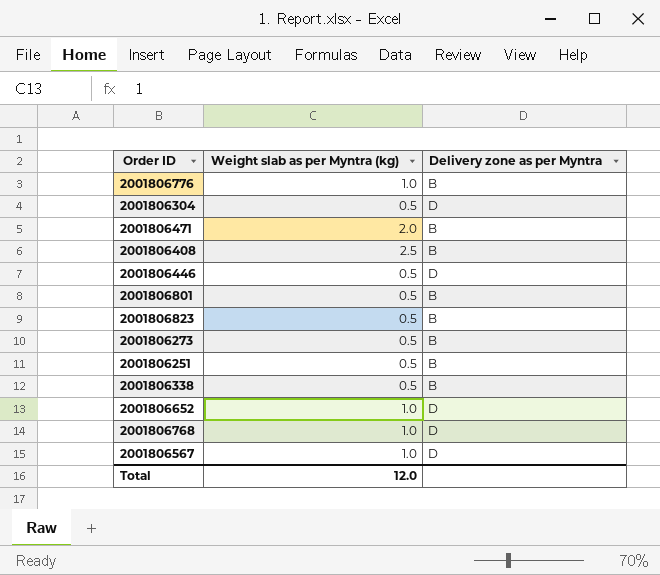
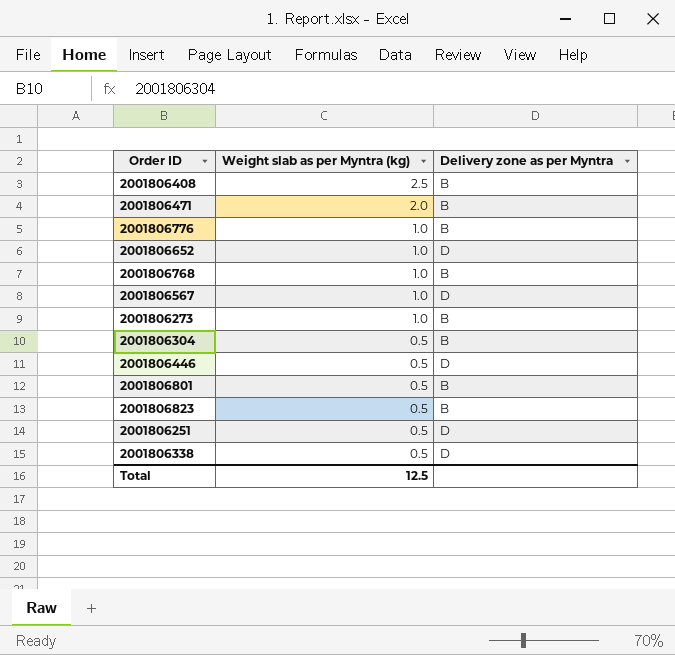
row order: none -> Weight slab as per Myntra (kg) descending
2001806768 | Delivery zone as per Myntra: D -> B
2001806273 | Weight slab as per Myntra (kg): 0.5 -> 1.0
2001806304 | Delivery zone as per Myntra: D -> B
2001806251 | Delivery zone as per Myntra: B -> D
2001806338 | Delivery zone as per Myntra: B -> D
Total | Weight slab as per Myntra (kg): 12.0 -> 12.5

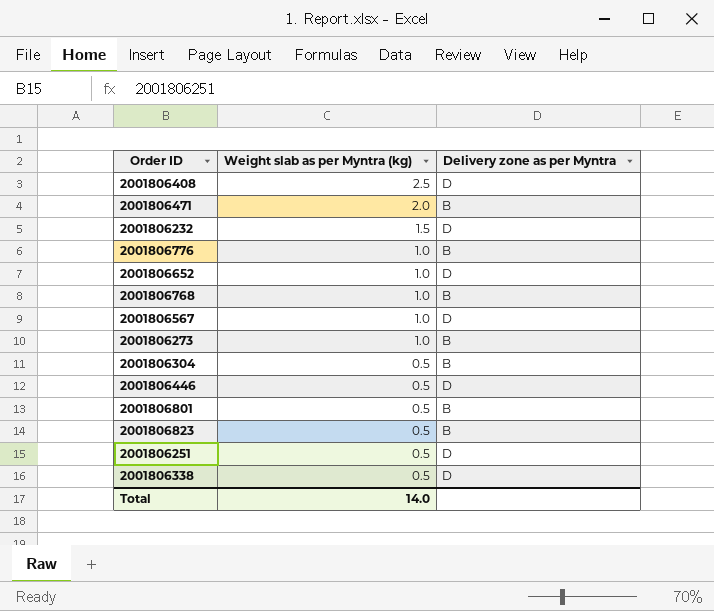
2001806408 | Delivery zone as per Myntra: B -> D
row 2001806232: none -> 1.5 | D
Total | Weight slab as per Myntra (kg): 12.5 -> 14.0

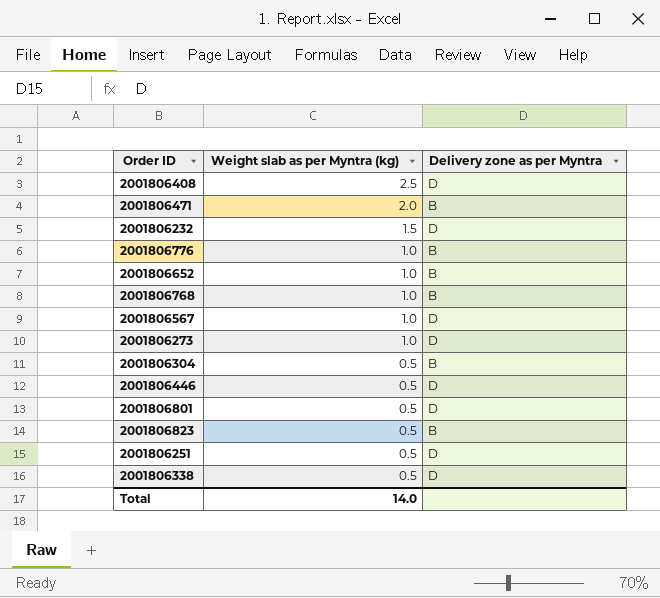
2001806652 | Delivery zone as per Myntra: D -> B
2001806273 | Delivery zone as per Myntra: B -> D
2001806801 | Delivery zone as per Myntra: B -> D

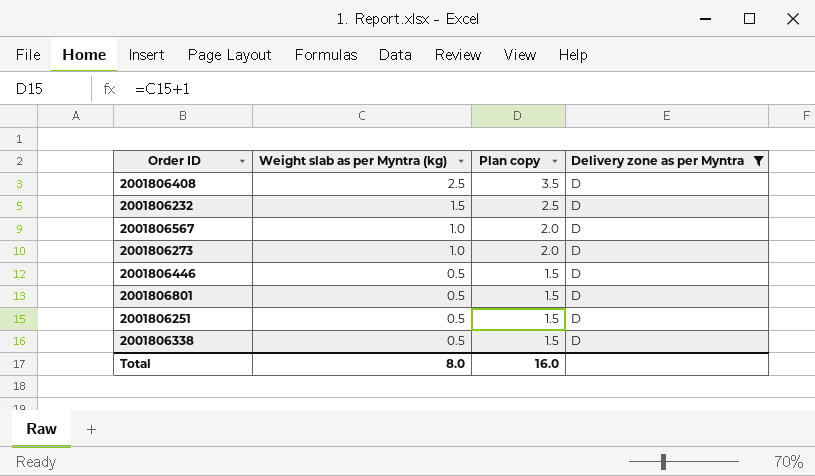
filter: none -> Delivery zone as per Myntra = D
column Plan copy | formula: none -> [Weight slab as per Myntra (kg)] + 1
Total | Weight slab as per Myntra (kg): 14.0 -> 8.0

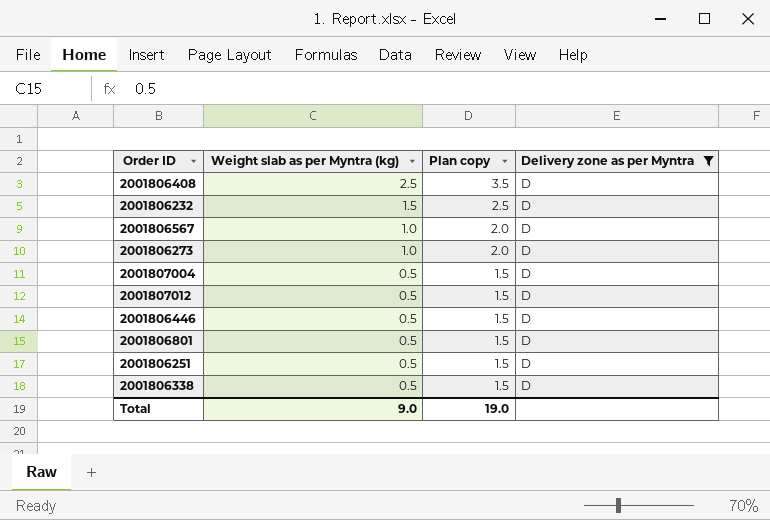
row 2001807004: none -> 0.5 | 1.5 | D
row 2001807012: none -> 0.5 | 1.5 | D
Total | Weight slab as per Myntra (kg): 8.0 -> 9.0
Total | Plan copy: 16.0 -> 19.0

